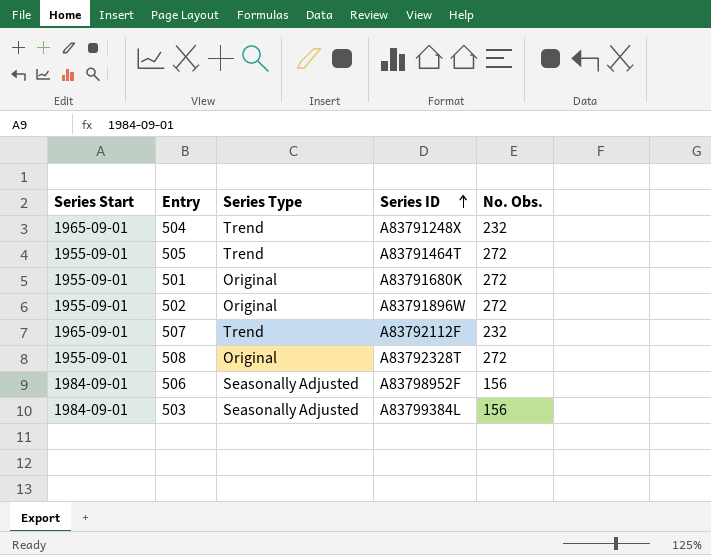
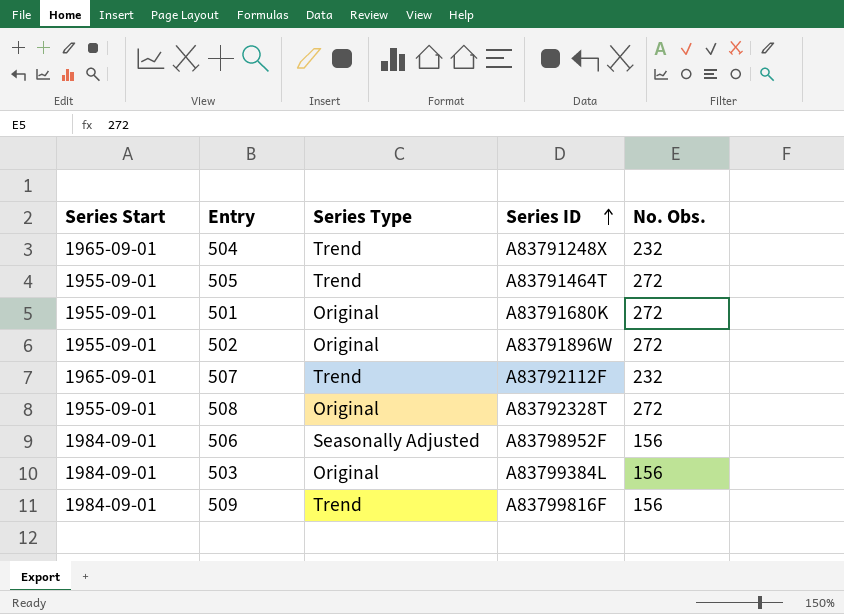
503 | Series Type: Seasonally Adjusted -> Original
row 509: none -> 1984-09-01 | Trend | A83799816F | 156

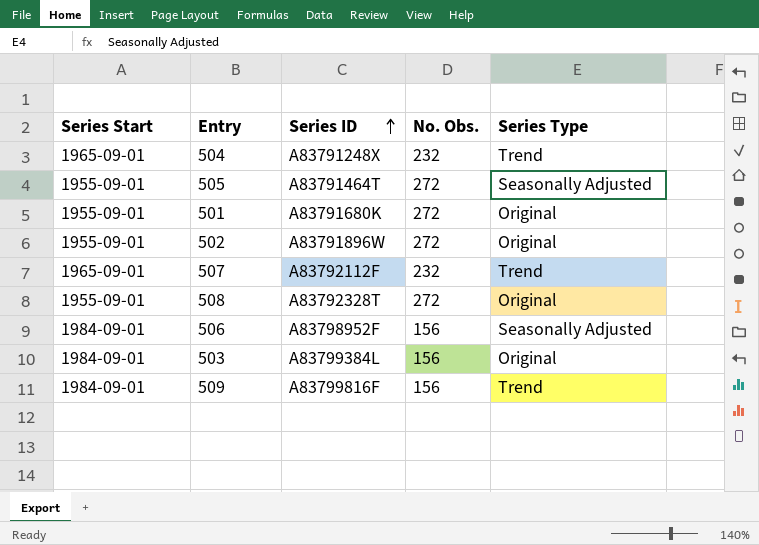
column Series Type | position: 3 -> 5
505 | Series Type: Trend -> Seasonally Adjusted

